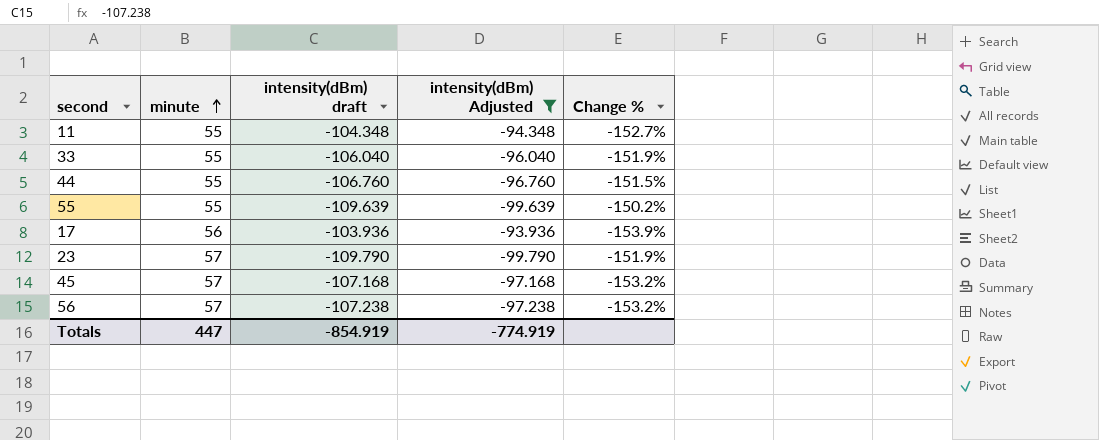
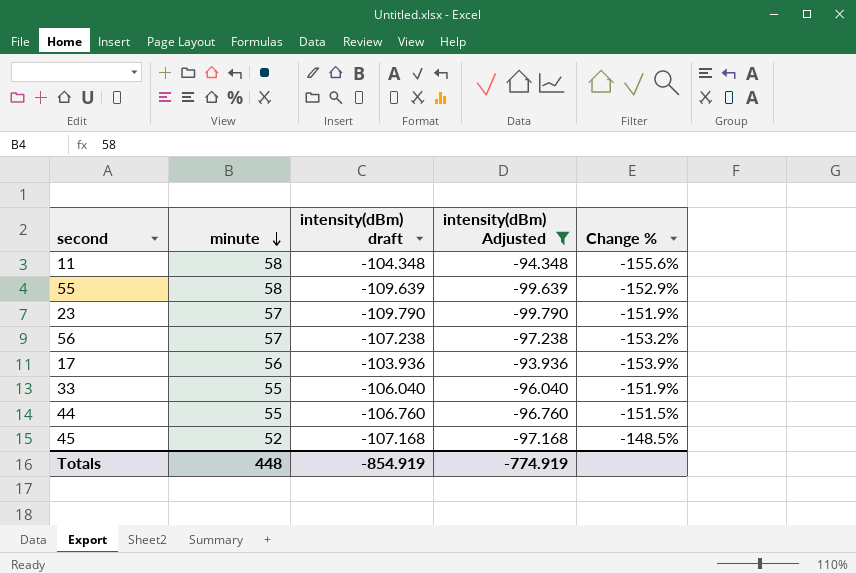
row order: minute ascending -> minute descending
11 | minute: 55 -> 58
11 | Change %: -152.7% -> -155.6%
55 | minute: 55 -> 58
55 | Change %: -150.2% -> -152.9%
45 | minute: 57 -> 52
45 | Change %: -153.2% -> -148.5%
Totals | minute: 447 -> 448

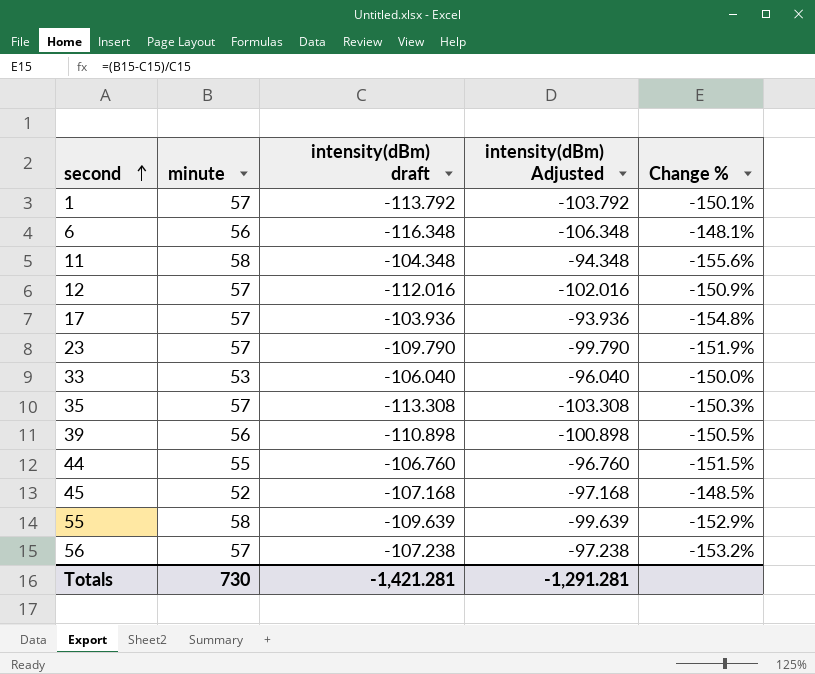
filter: intensity(dBm) Adjusted >= -99.790 -> none
row order: minute descending -> second ascending
17 | minute: 56 -> 57
17 | Change %: -153.9% -> -154.8%
33 | minute: 55 -> 53
33 | Change %: -151.9% -> -150.0%
Totals | minute: 448 -> 730
Totals | intensity(dBm) draft: -854.919 -> -1,421.281
Totals | intensity(dBm) Adjusted: -774.919 -> -1,291.281

